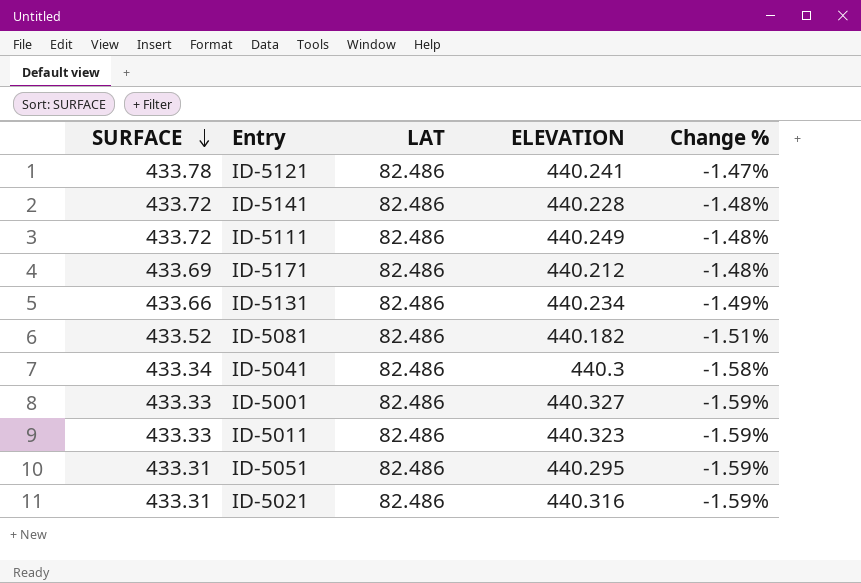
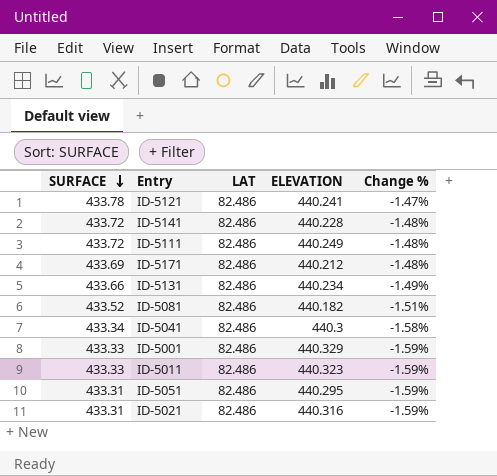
ID-5001 | ELEVATION: 440.327 -> 440.329

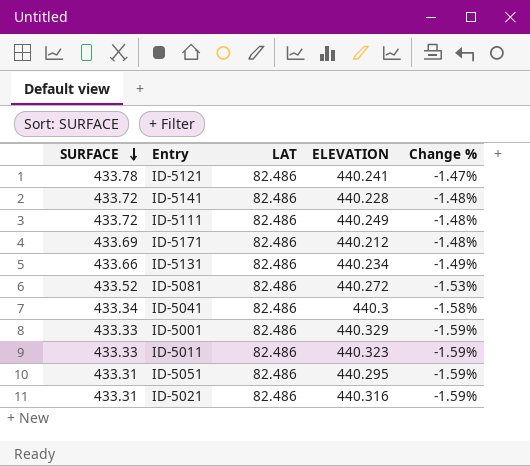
ID-5081 | ELEVATION: 440.182 -> 440.272
ID-5081 | Change %: -1.51% -> -1.53%

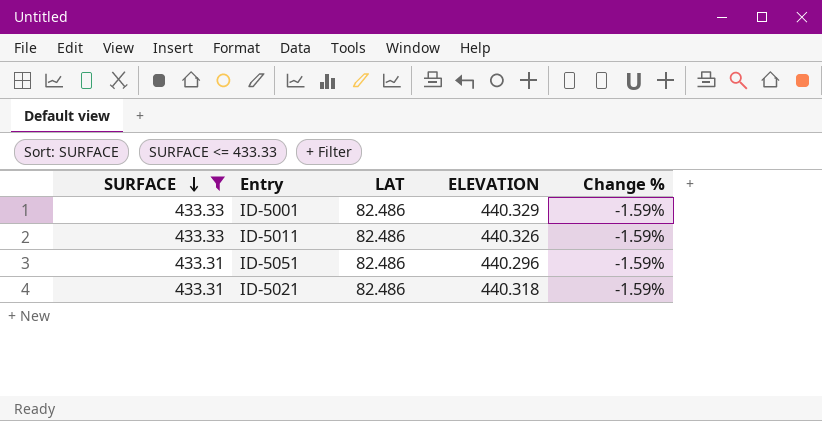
filter: none -> SURFACE <= 433.33
ID-5011 | ELEVATION: 440.323 -> 440.326
ID-5051 | ELEVATION: 440.295 -> 440.296
ID-5021 | ELEVATION: 440.316 -> 440.318

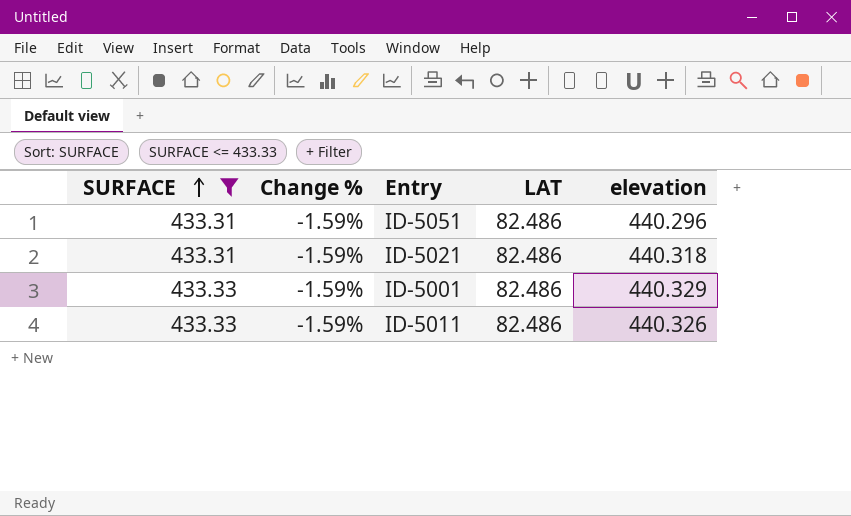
row order: SURFACE descending -> SURFACE ascending
column Change % | position: 5 -> 2
column name: ELEVATION -> elevation

